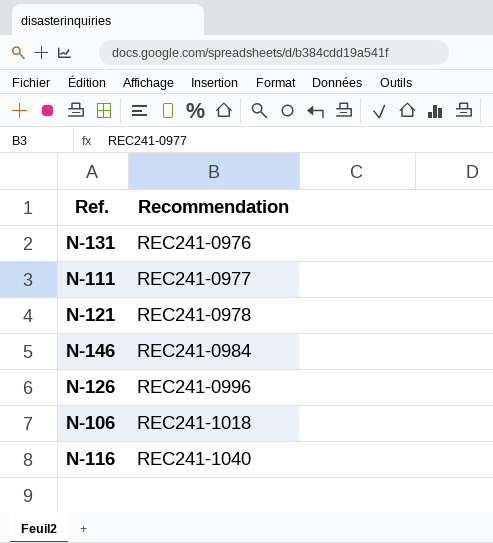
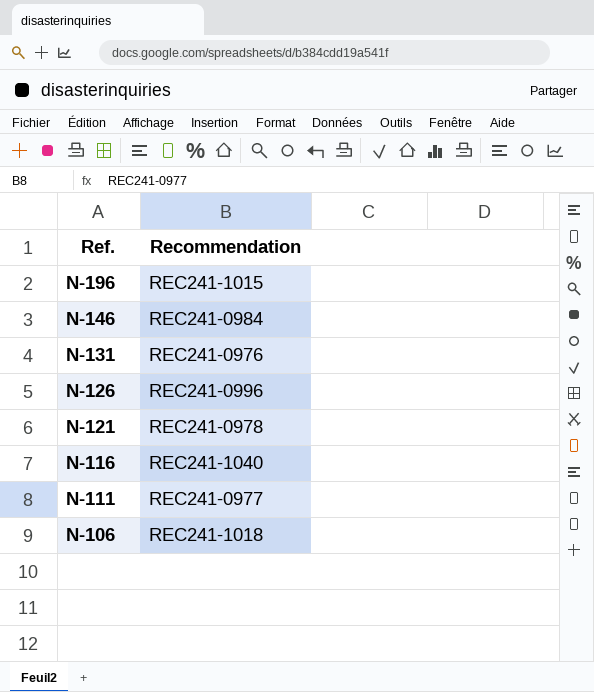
row order: Recommendation ascending -> Ref. descending
row N-196: none -> REC241-1015

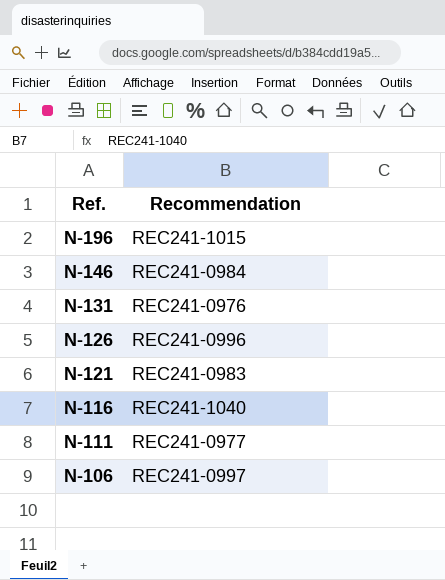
N-121 | Recommendation: REC241-0978 -> REC241-0983
N-106 | Recommendation: REC241-1018 -> REC241-0997

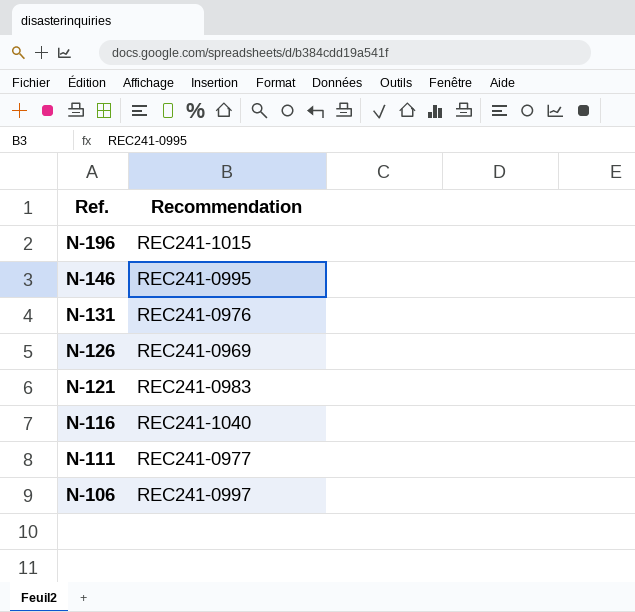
N-146 | Recommendation: REC241-0984 -> REC241-0995
N-126 | Recommendation: REC241-0996 -> REC241-0969

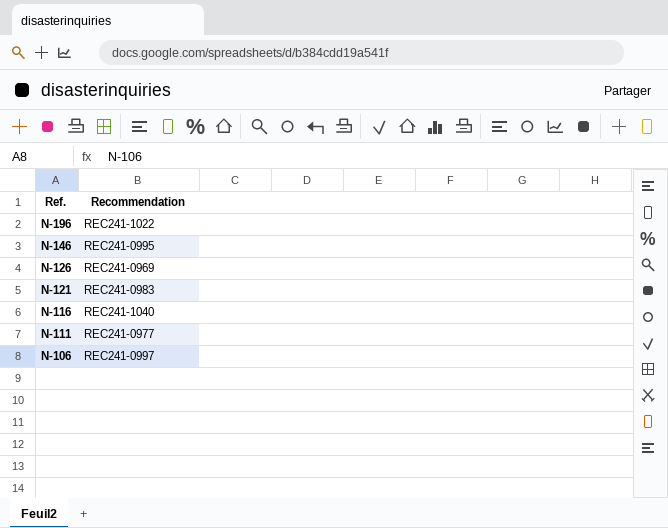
row N-131: REC241-0976 -> none
N-196 | Recommendation: REC241-1015 -> REC241-1022

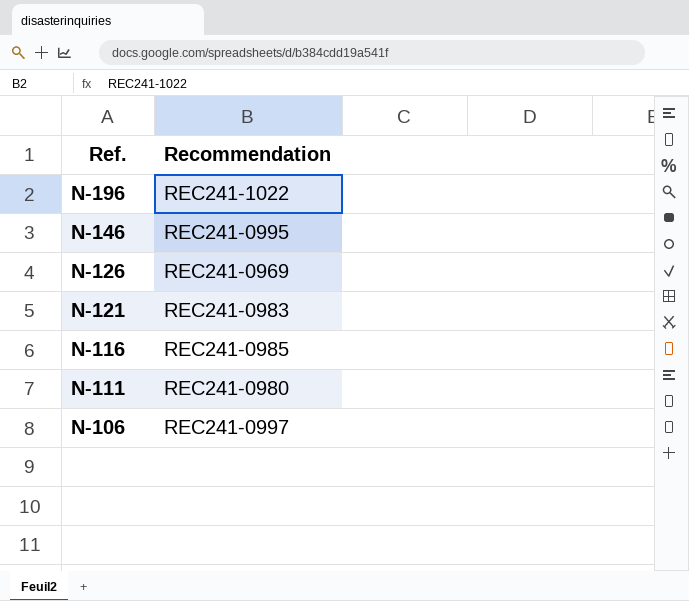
N-116 | Recommendation: REC241-1040 -> REC241-0985
N-111 | Recommendation: REC241-0977 -> REC241-0980

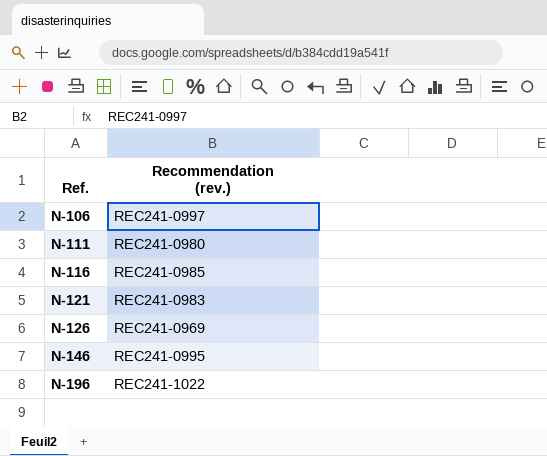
row order: Ref. descending -> Ref. ascending
column name: Recommendation -> Recommendation (rev.)

